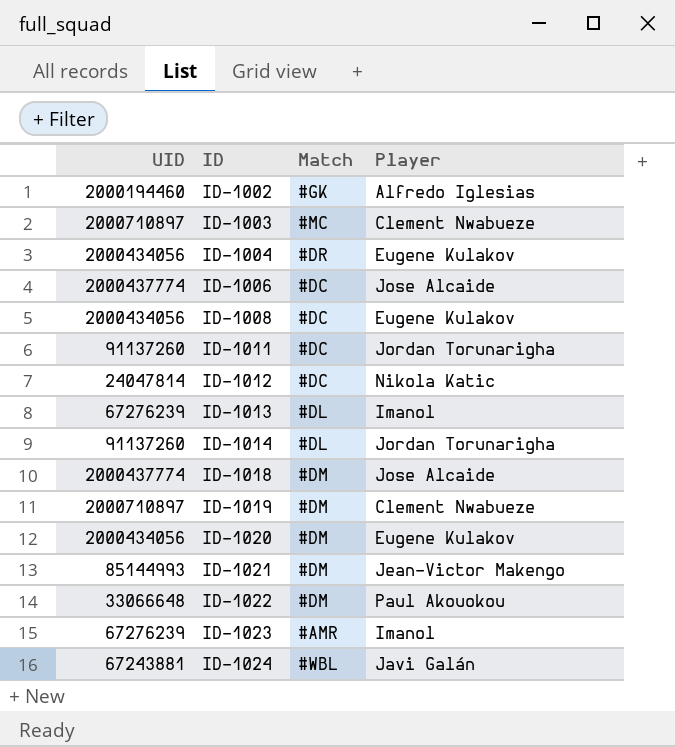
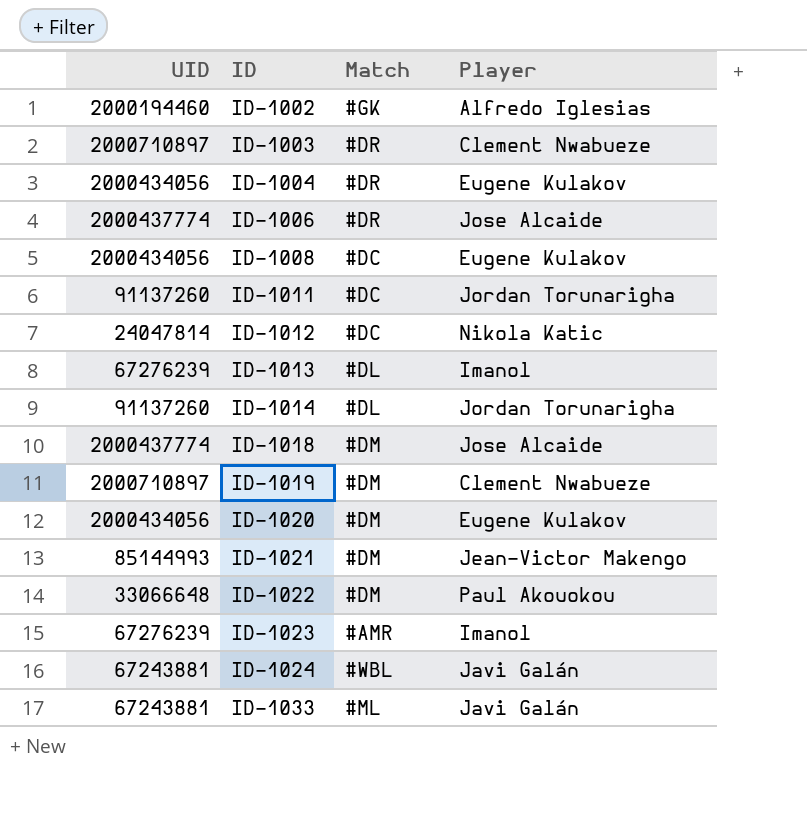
ID-1003 | Match: #MC -> #DR
ID-1006 | Match: #DC -> #DR
row ID-1033: none -> 67243881 | #ML | Javi Galán

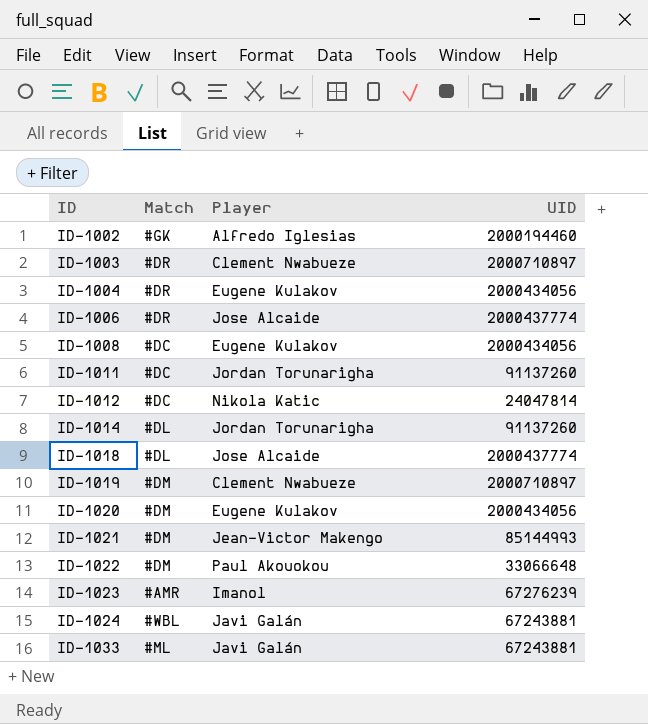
column UID | position: 1 -> 4
row ID-1013: 67276239 | #DL | Imanol -> none
ID-1018 | Match: #DM -> #DL

